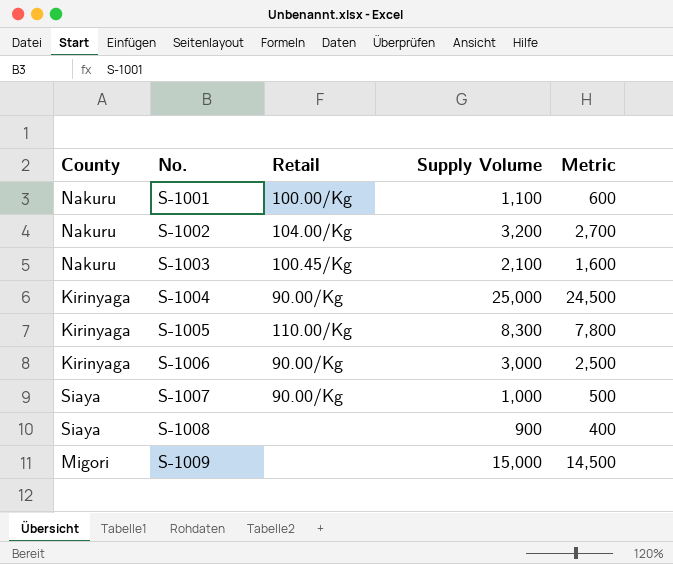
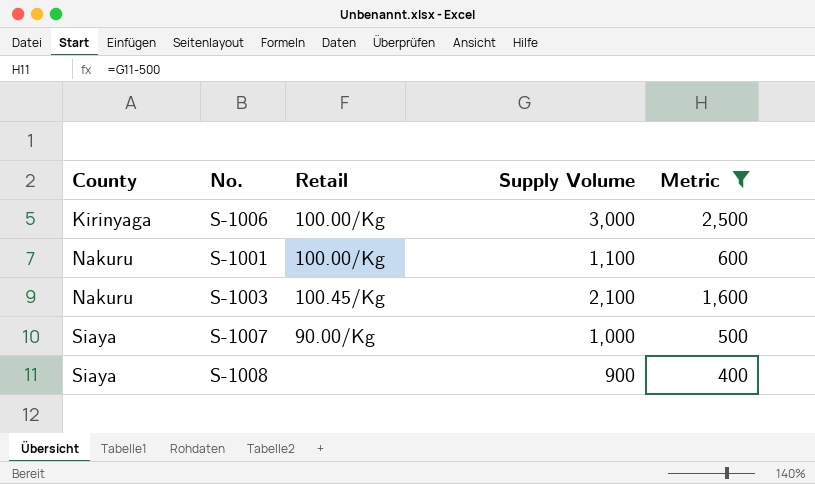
filter: none -> Metric <= 2,500
row order: No. ascending -> County ascending
S-1006 | Retail: 90.00/Kg -> 100.00/Kg

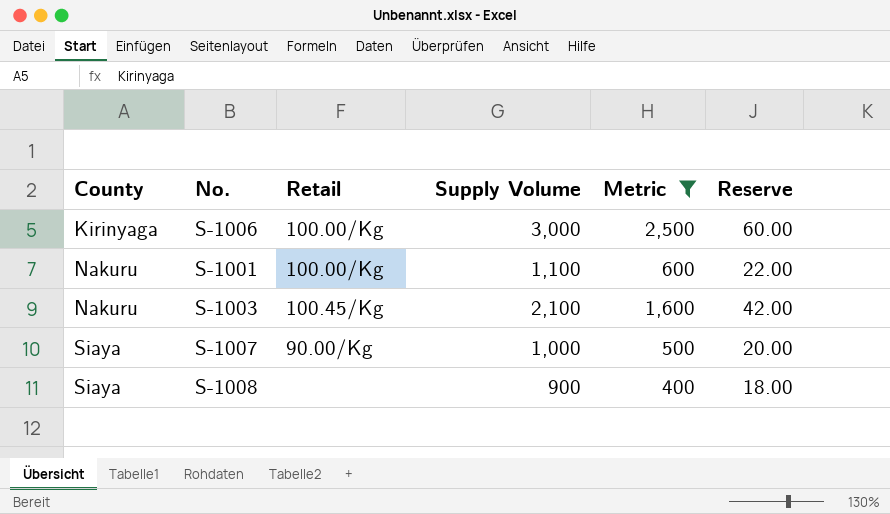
column Reserve | formula: none -> [Supply Volume] * 0.02

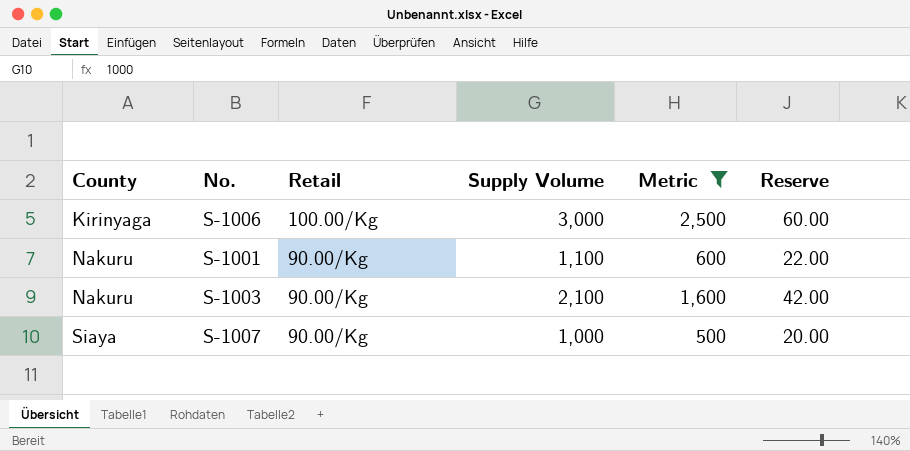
row S-1008: Siaya | none | 900 | 400 | 18.00 -> none
S-1001 | Retail: 100.00/Kg -> 90.00/Kg
S-1003 | Retail: 100.45/Kg -> 90.00/Kg

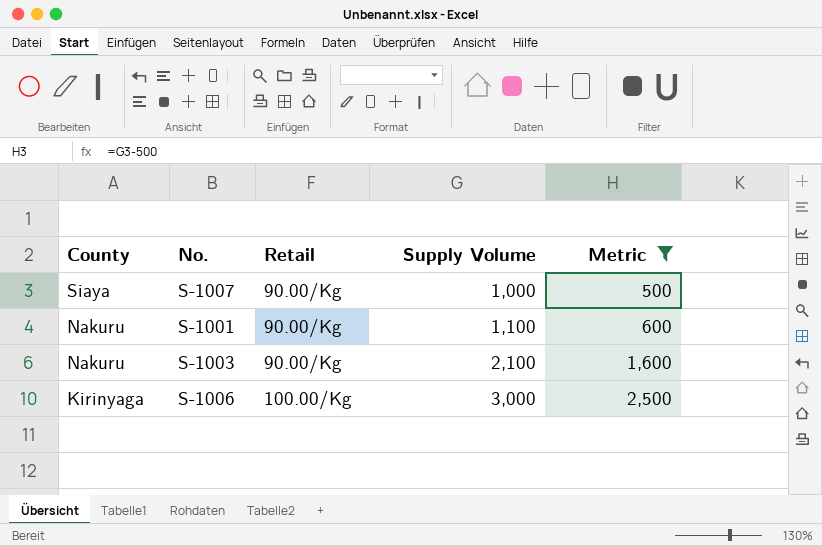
row order: County ascending -> County descending
column Reserve | formula: [Supply Volume] * 0.02 -> none

